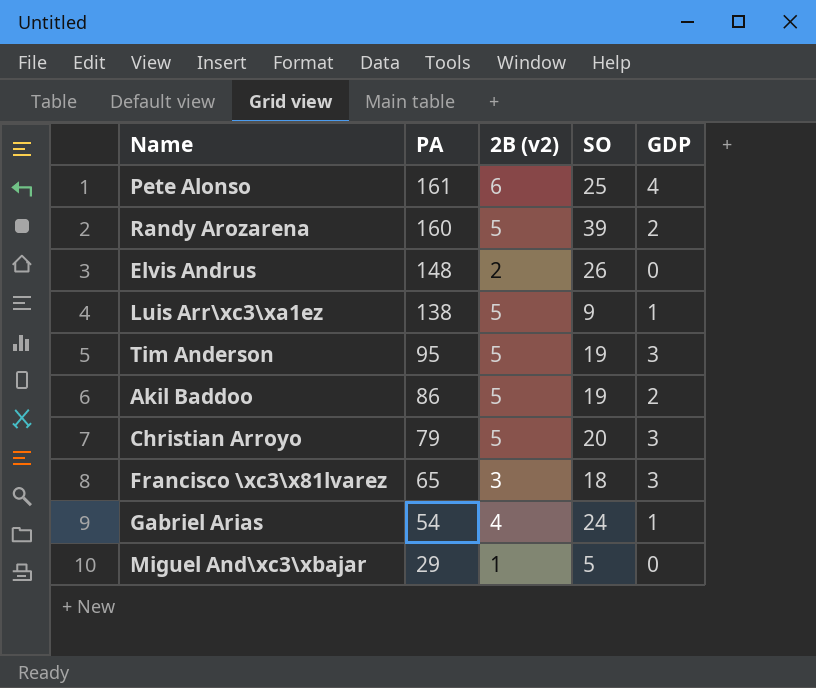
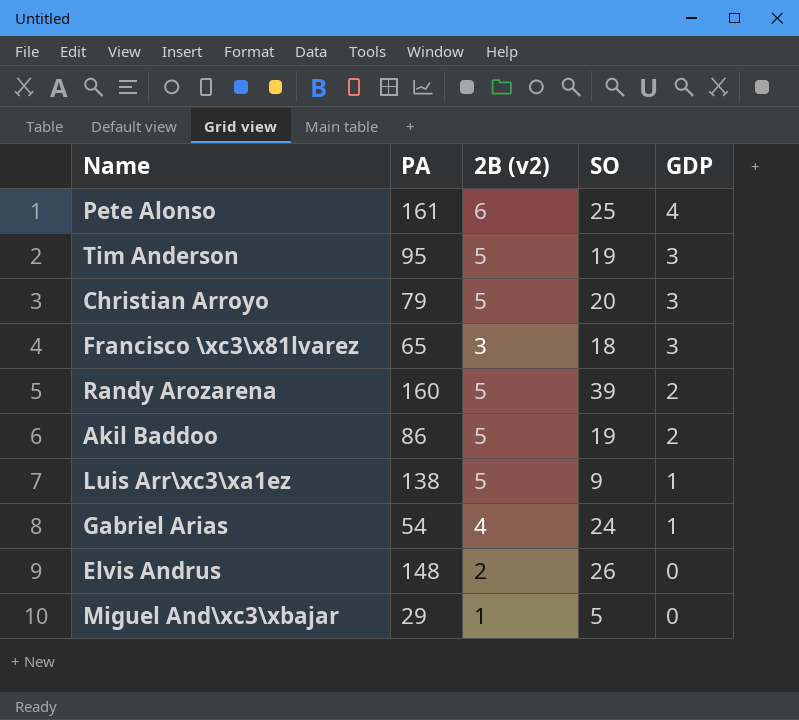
row order: PA descending -> GDP descending

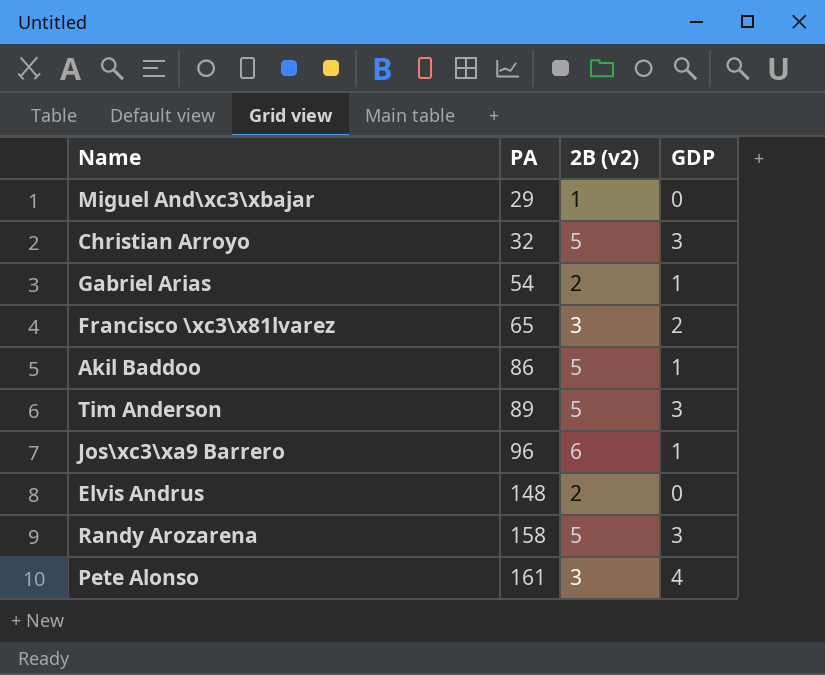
row order: GDP descending -> PA ascending
column SO | position: 4 -> none
row Luis Arr\xc3\xa1ez: 138 | 5 | 9 | 1 -> none
Christian Arroyo | PA: 79 -> 32
Gabriel Arias | 2B (v2): 4 -> 2
Francisco \xc3\x81lvarez | GDP: 3 -> 2
Akil Baddoo | GDP: 2 -> 1
Tim Anderson | PA: 95 -> 89
row Jos\xc3\xa9 Barrero: none -> 96 | 6 | 1
Randy Arozarena | PA: 160 -> 158
Randy Arozarena | GDP: 2 -> 3
Pete Alonso | 2B (v2): 6 -> 3

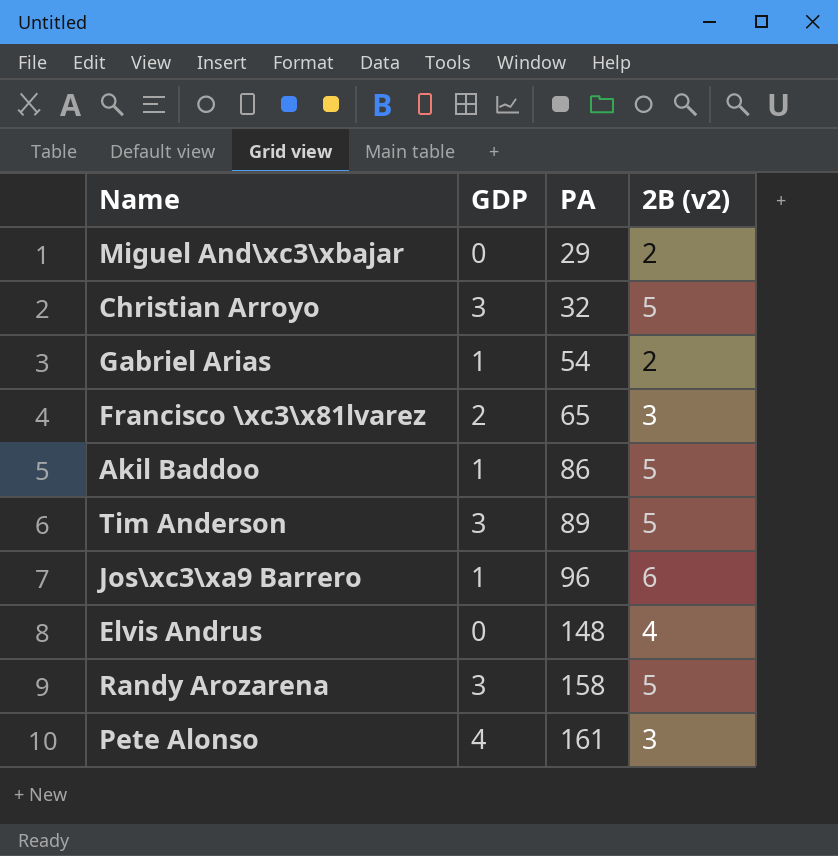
column GDP | position: 4 -> 2
Miguel And\xc3\xbajar | 2B (v2): 1 -> 2
Elvis Andrus | 2B (v2): 2 -> 4

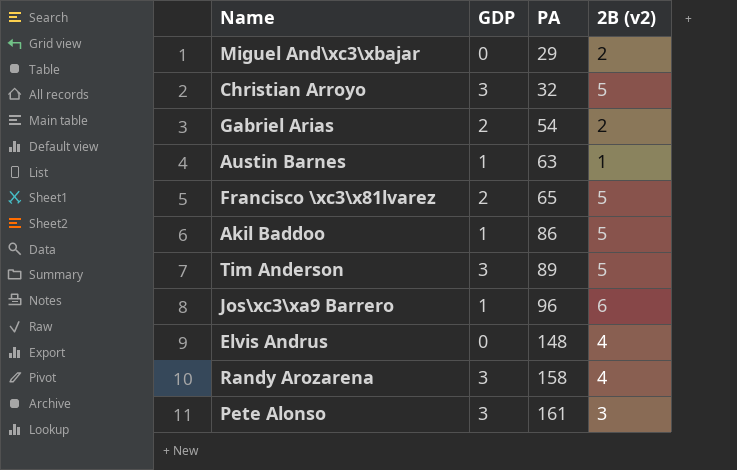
Gabriel Arias | GDP: 1 -> 2
row Austin Barnes: none -> 1 | 63 | 1
Francisco \xc3\x81lvarez | 2B (v2): 3 -> 5
Randy Arozarena | 2B (v2): 5 -> 4
Pete Alonso | GDP: 4 -> 3

